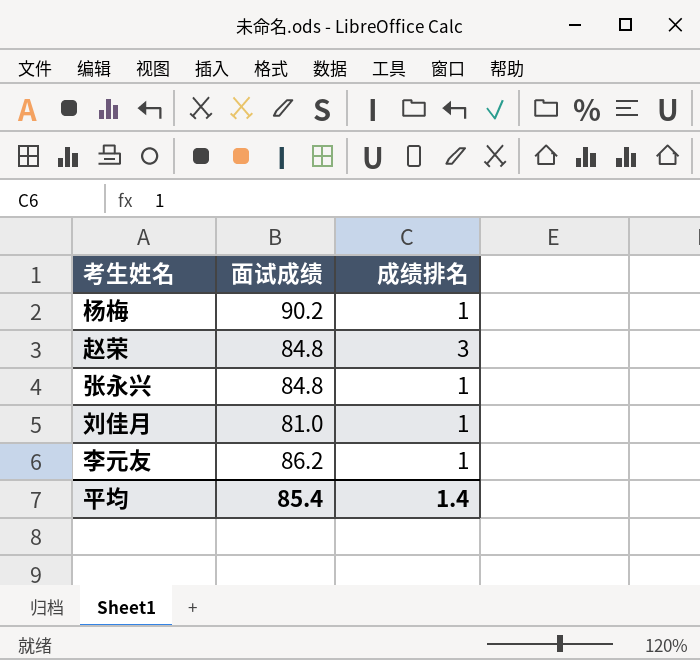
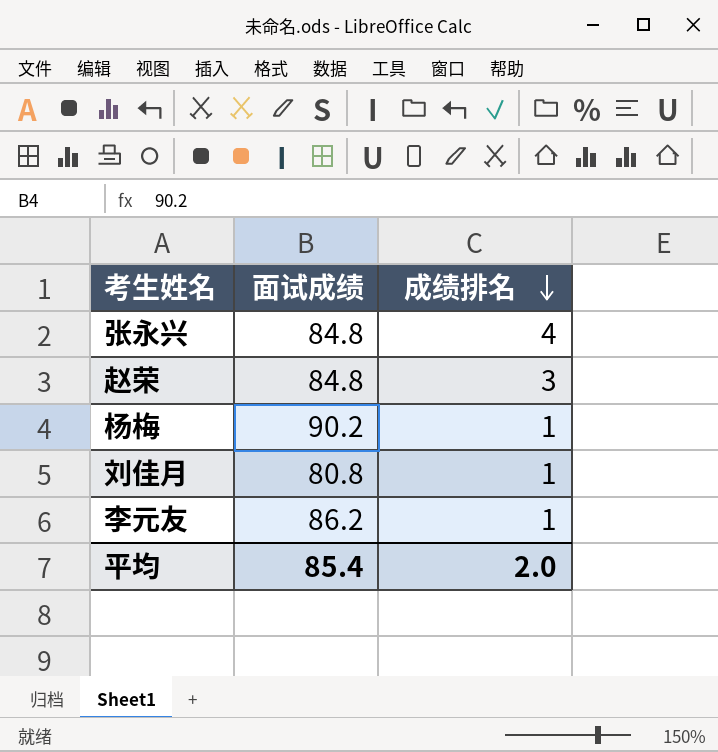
row order: none -> 成绩排名 descending
张永兴 | 成绩排名: 1 -> 4
刘佳月 | 面试成绩: 81.0 -> 80.8
平均 | 成绩排名: 1.4 -> 2.0

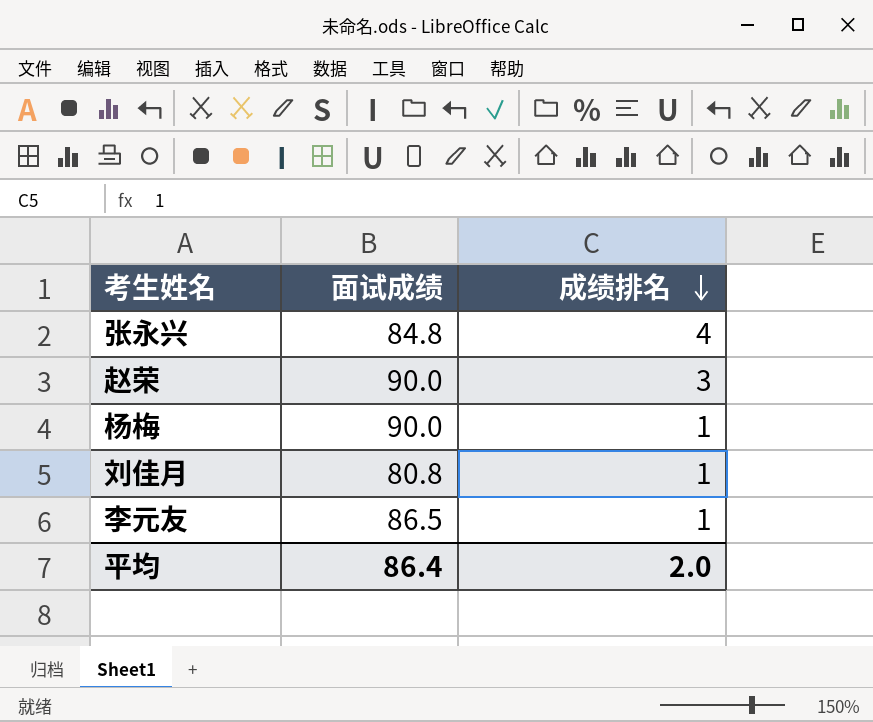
赵荣 | 面试成绩: 84.8 -> 90.0
杨梅 | 面试成绩: 90.2 -> 90.0
李元友 | 面试成绩: 86.2 -> 86.5
平均 | 面试成绩: 85.4 -> 86.4

